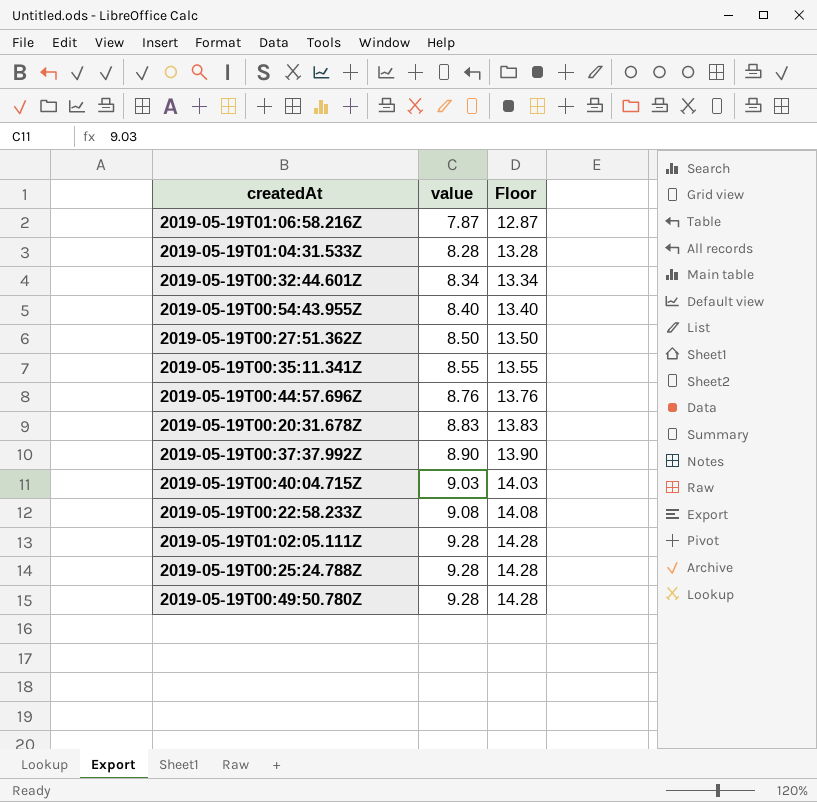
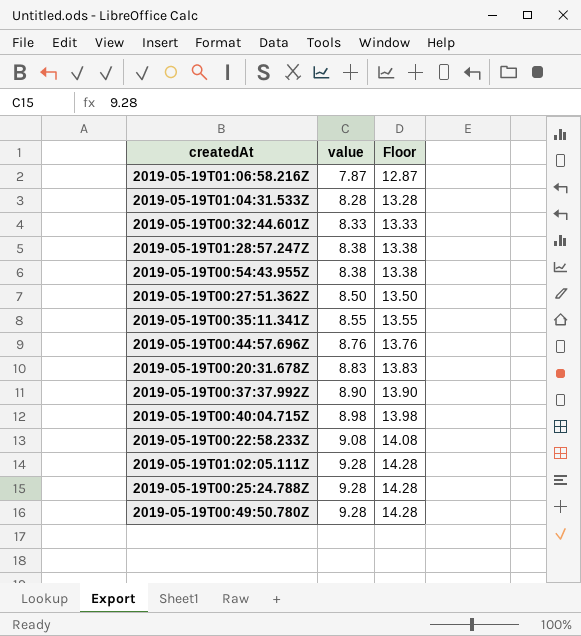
2019-05-19T00:32:44.601Z | value: 8.34 -> 8.33
2019-05-19T00:32:44.601Z | Floor: 13.34 -> 13.33
row 2019-05-19T01:28:57.247Z: none -> 8.38 | 13.38
2019-05-19T00:54:43.955Z | value: 8.40 -> 8.38
2019-05-19T00:54:43.955Z | Floor: 13.40 -> 13.38
2019-05-19T00:40:04.715Z | value: 9.03 -> 8.98
2019-05-19T00:40:04.715Z | Floor: 14.03 -> 13.98

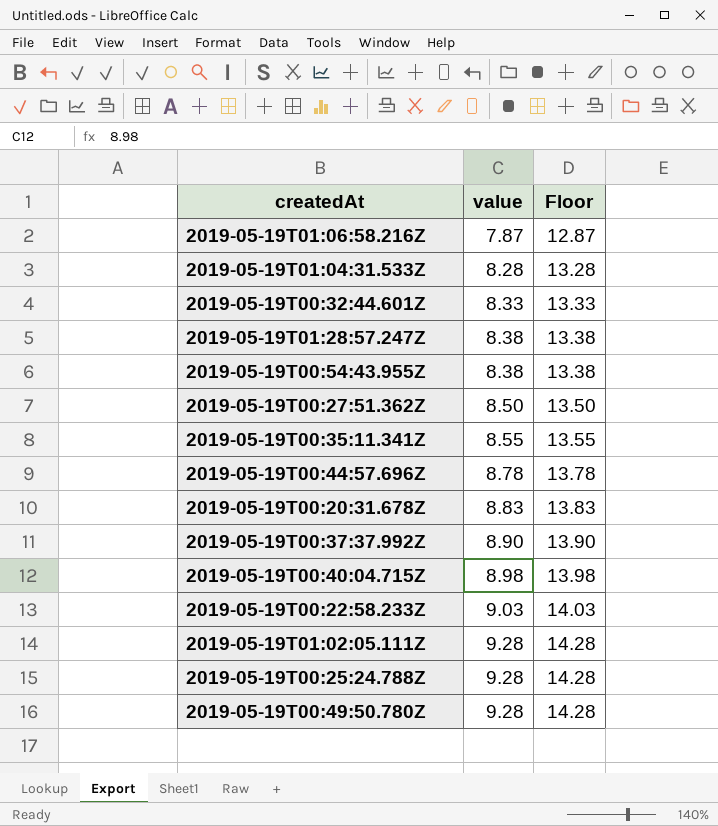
2019-05-19T00:44:57.696Z | value: 8.76 -> 8.78
2019-05-19T00:44:57.696Z | Floor: 13.76 -> 13.78
2019-05-19T00:22:58.233Z | value: 9.08 -> 9.03
2019-05-19T00:22:58.233Z | Floor: 14.08 -> 14.03

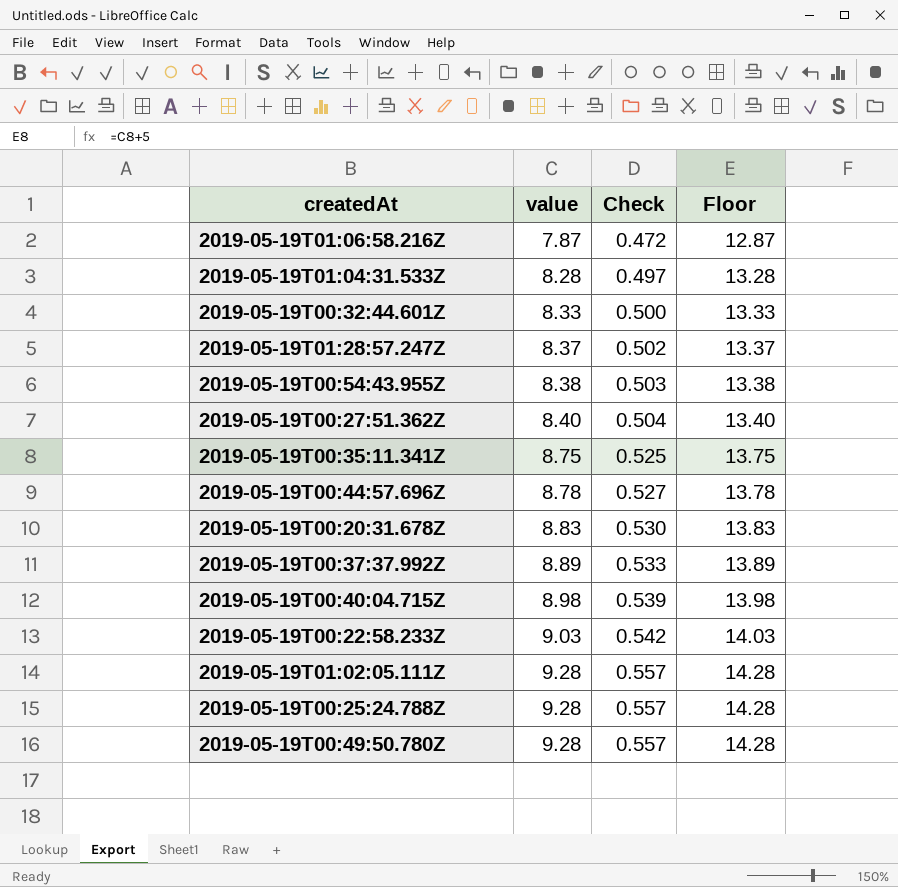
column Check | formula: none -> [value] * 0.06
2019-05-19T01:28:57.247Z | value: 8.38 -> 8.37
2019-05-19T01:28:57.247Z | Floor: 13.38 -> 13.37
2019-05-19T00:27:51.362Z | value: 8.50 -> 8.40
2019-05-19T00:27:51.362Z | Floor: 13.50 -> 13.40
2019-05-19T00:35:11.341Z | value: 8.55 -> 8.75
2019-05-19T00:35:11.341Z | Floor: 13.55 -> 13.75
2019-05-19T00:37:37.992Z | value: 8.90 -> 8.89
2019-05-19T00:37:37.992Z | Floor: 13.90 -> 13.89

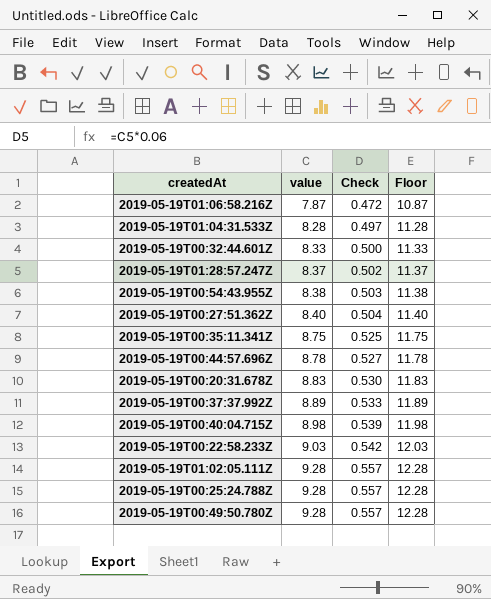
column Floor | formula: [value] + 5 -> [value] + 3

